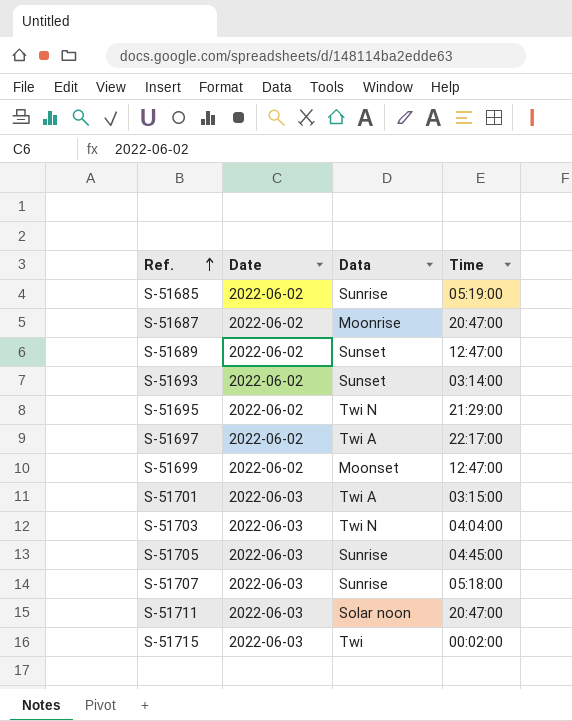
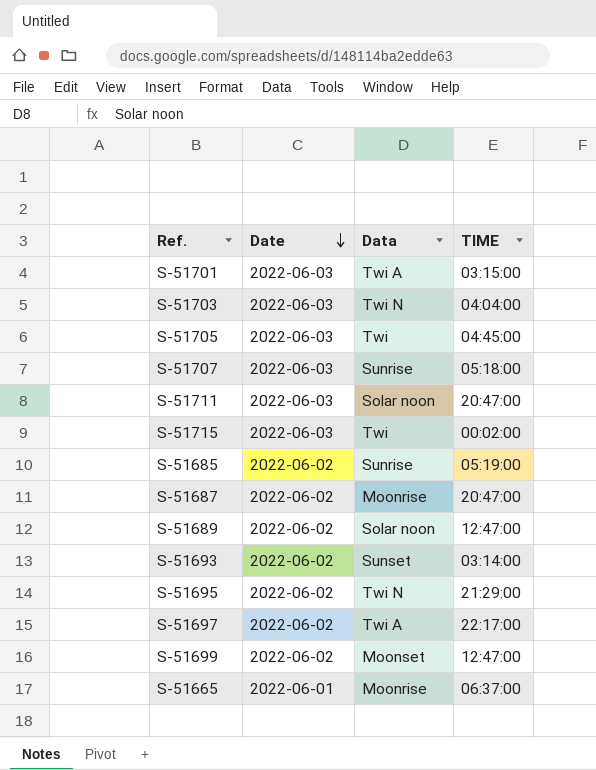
row order: Ref. ascending -> Date descending
column name: Time -> TIME
S-51705 | Data: Sunrise -> Twi
S-51689 | Data: Sunset -> Solar noon
row S-51665: none -> 2022-06-01 | Moonrise | 06:37:00

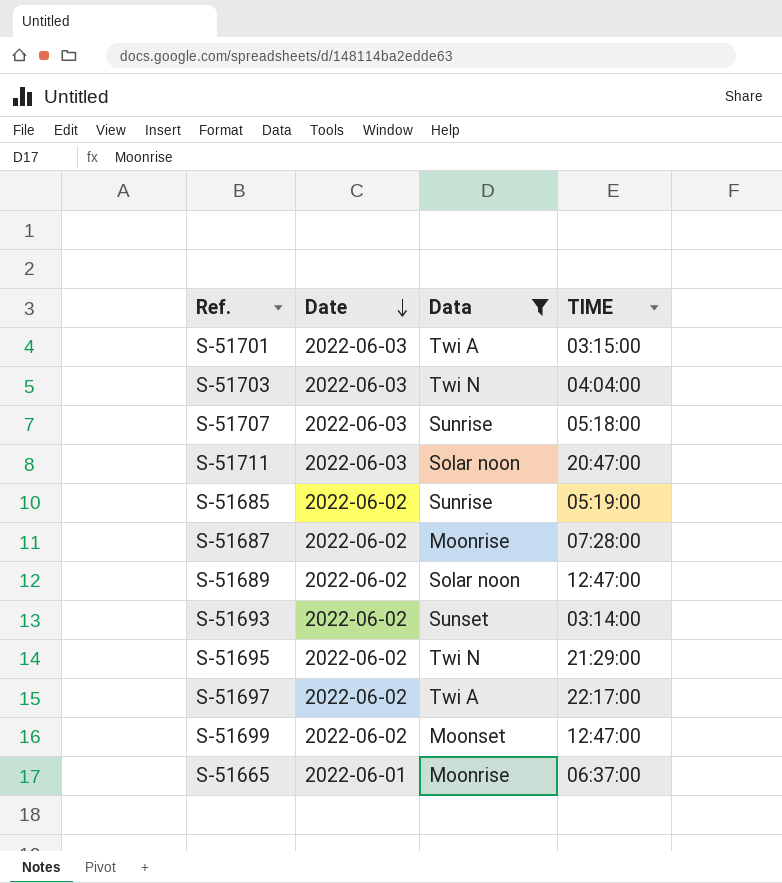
filter: none -> Data != Twi
S-51687 | TIME: 20:47:00 -> 07:28:00

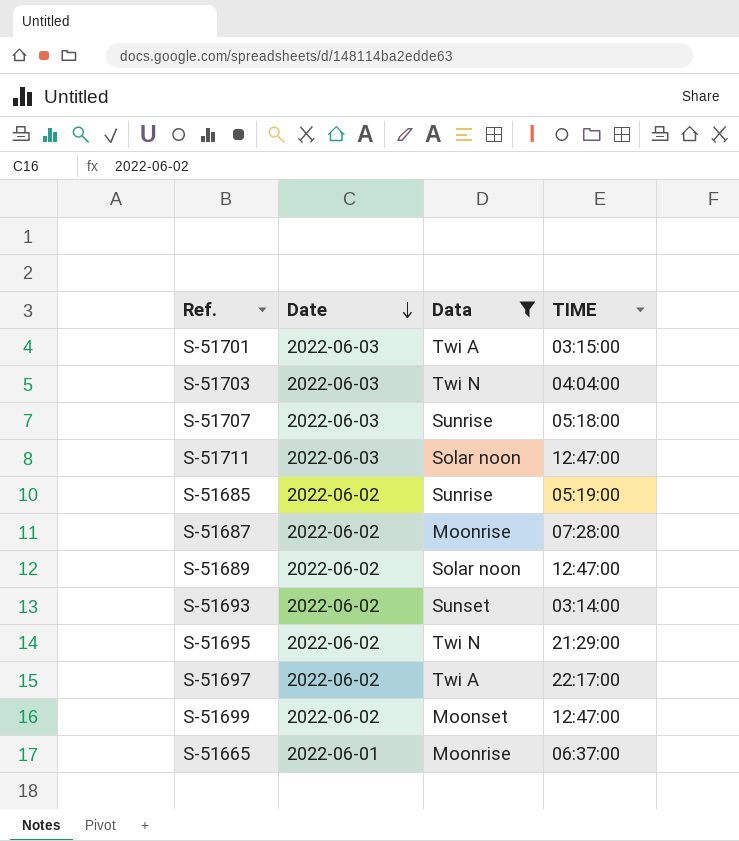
S-51711 | TIME: 20:47:00 -> 12:47:00

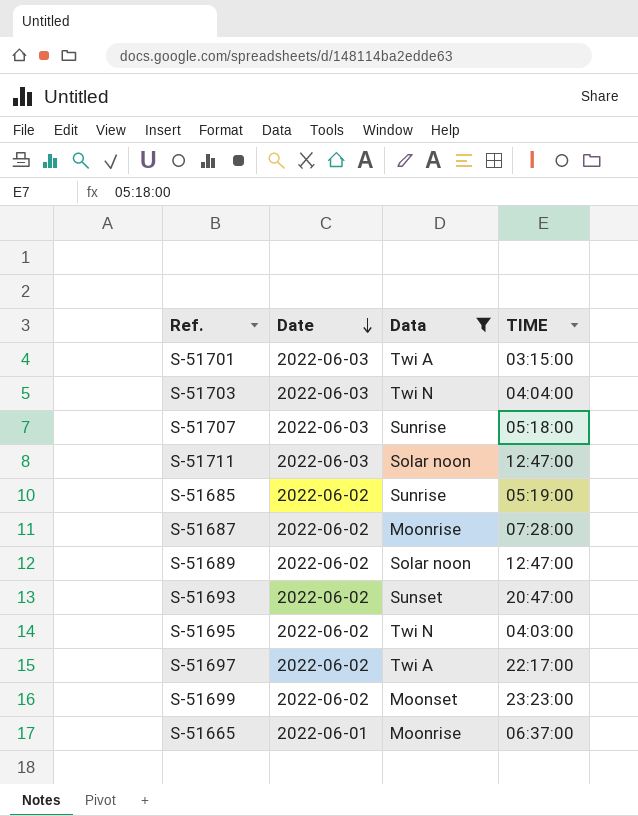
S-51693 | TIME: 03:14:00 -> 20:47:00
S-51695 | TIME: 21:29:00 -> 04:03:00
S-51699 | TIME: 12:47:00 -> 23:23:00

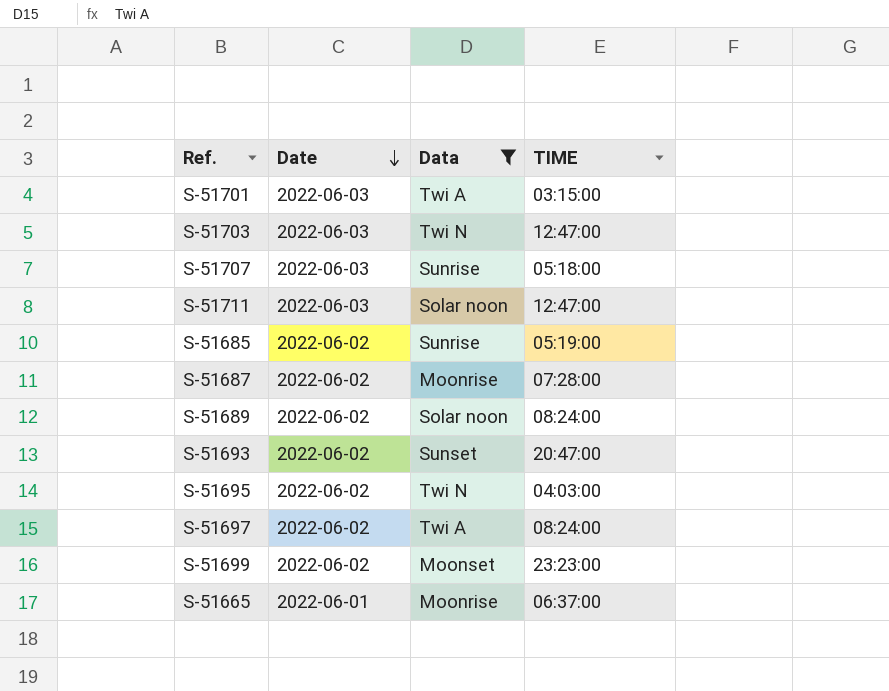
S-51703 | TIME: 04:04:00 -> 12:47:00
S-51689 | TIME: 12:47:00 -> 08:24:00
S-51697 | TIME: 22:17:00 -> 08:24:00

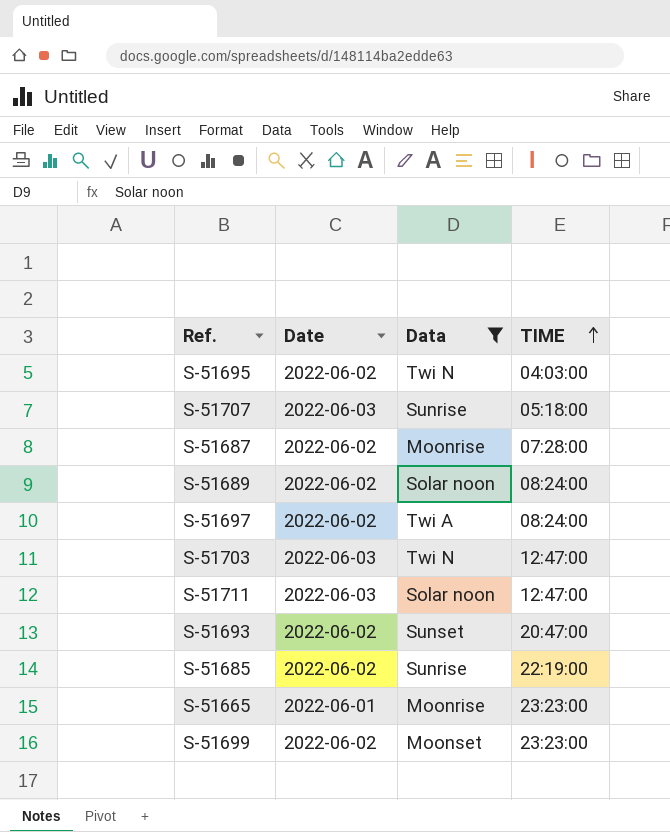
row order: Date descending -> TIME ascending
row S-51701: 2022-06-03 | Twi A | 03:15:00 -> none
S-51685 | TIME: 05:19:00 -> 22:19:00
S-51665 | TIME: 06:37:00 -> 23:23:00

